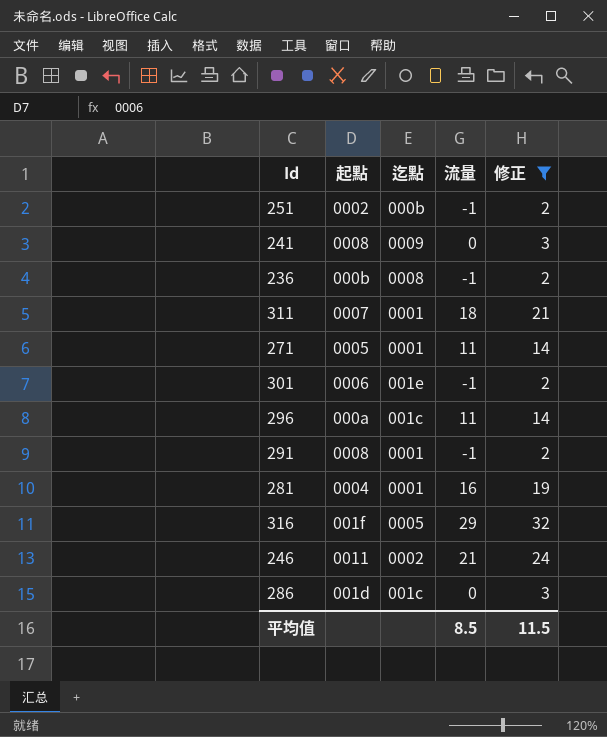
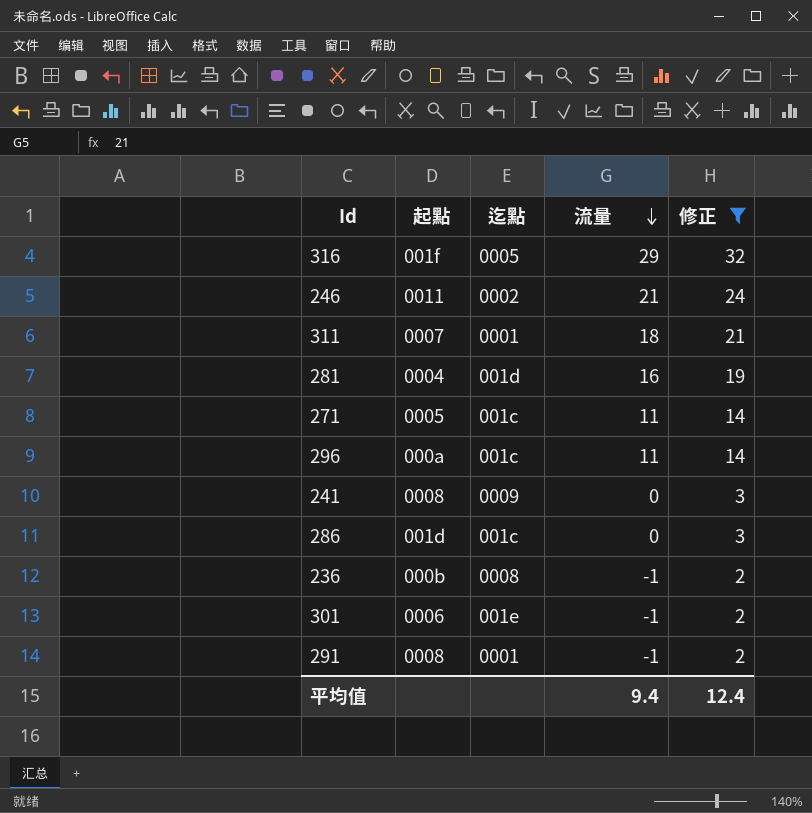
row order: none -> 流量 descending
row 251: 0002 | 000b | -1 | 2 -> none
281 | 迄點: 0001 -> 001d
271 | 迄點: 0001 -> 001c
平均值 | 流量: 8.5 -> 9.4
平均值 | 修正: 11.5 -> 12.4

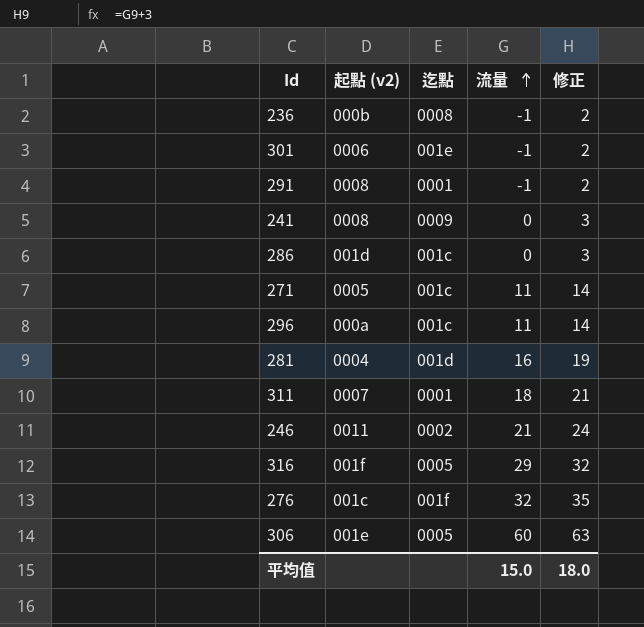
filter: 修正 <= 32 -> none
row order: 流量 descending -> 流量 ascending
column name: 起點 -> 起點 (v2)
平均值 | 流量: 9.4 -> 15.0
平均值 | 修正: 12.4 -> 18.0

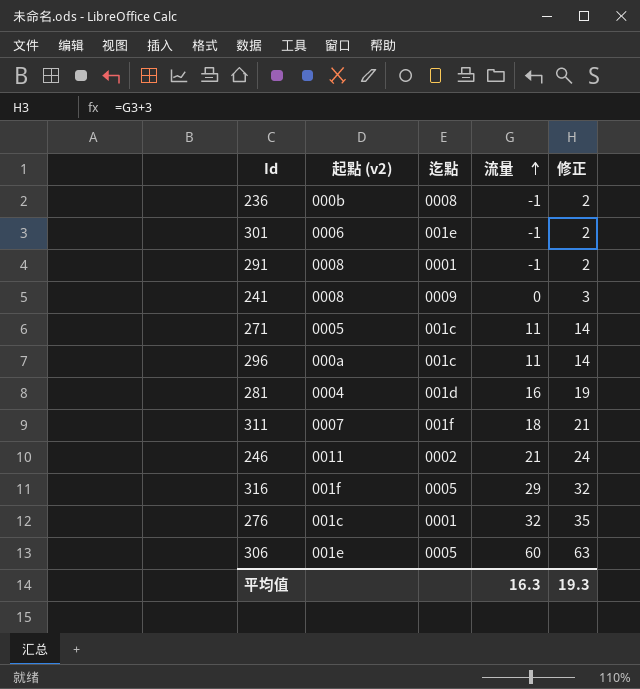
row 286: 001d | 001c | 0 | 3 -> none
311 | 迄點: 0001 -> 001f
276 | 迄點: 001f -> 0001
平均值 | 流量: 15.0 -> 16.3
平均值 | 修正: 18.0 -> 19.3

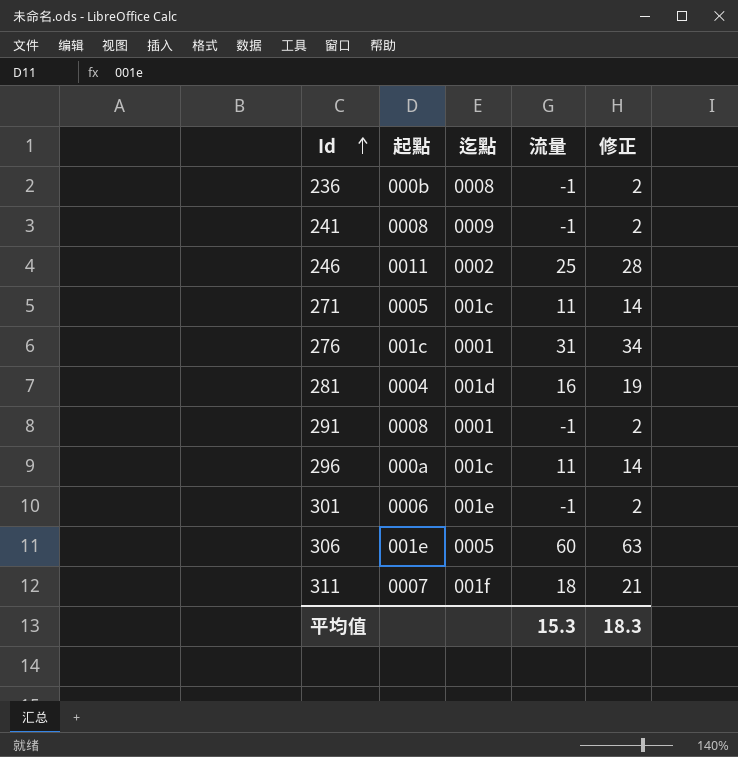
row order: 流量 ascending -> Id ascending
column name: 起點 (v2) -> 起點
row 316: 001f | 0005 | 29 | 32 -> none
241 | 流量: 0 -> -1
241 | 修正: 3 -> 2
246 | 流量: 21 -> 25
246 | 修正: 24 -> 28
276 | 流量: 32 -> 31
276 | 修正: 35 -> 34
平均值 | 流量: 16.3 -> 15.3
平均值 | 修正: 19.3 -> 18.3

